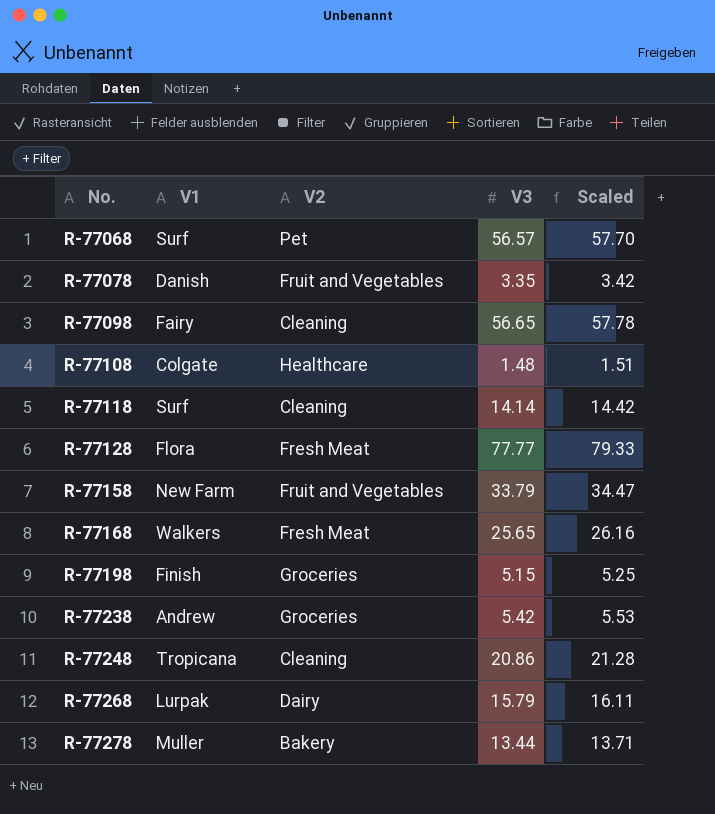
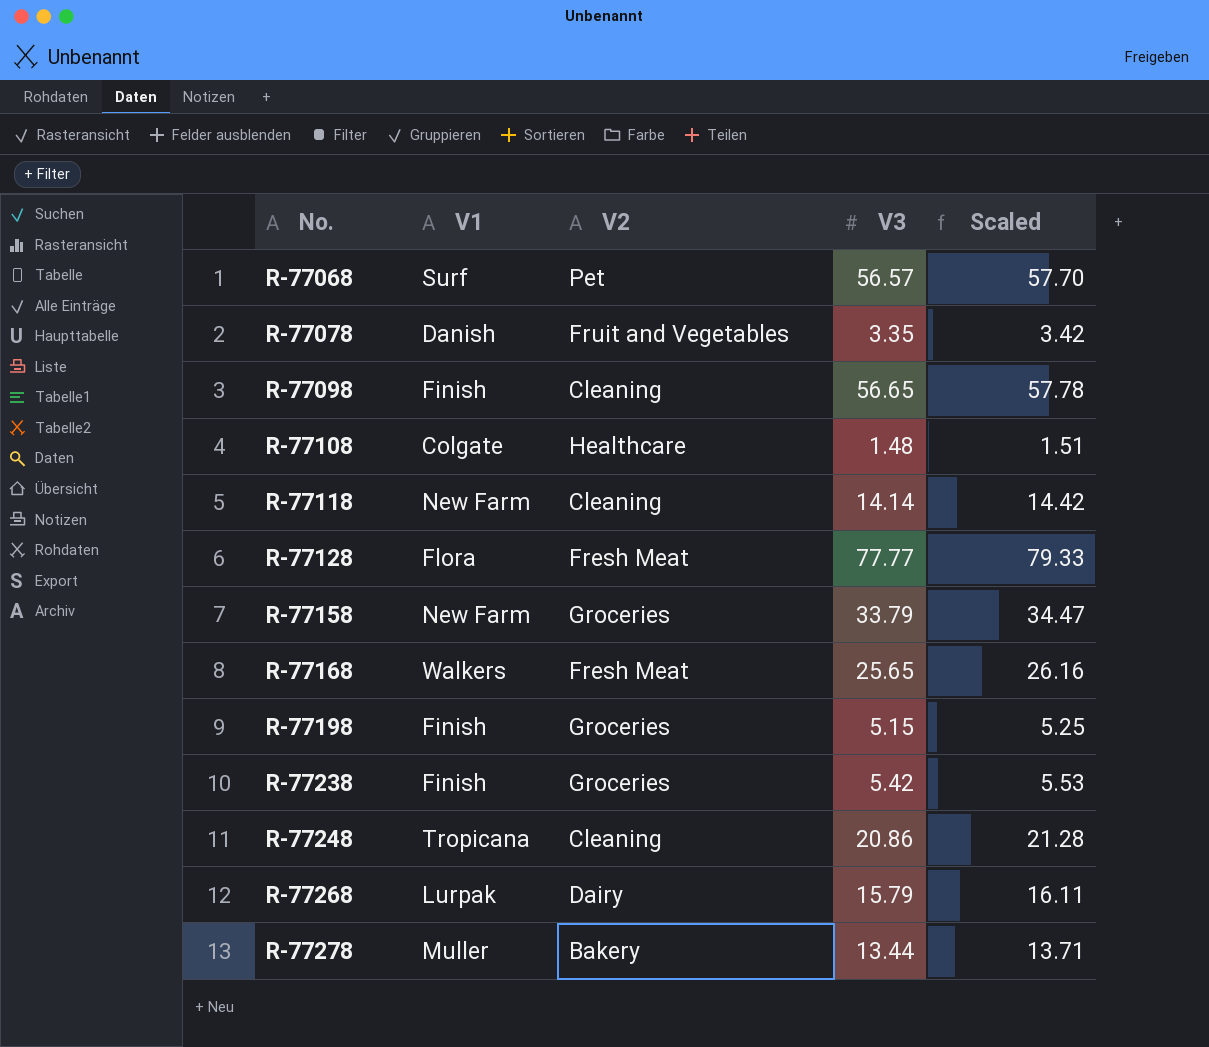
R-77098 | V1: Fairy -> Finish
R-77118 | V1: Surf -> New Farm
R-77158 | V2: Fruit and Vegetables -> Groceries
R-77238 | V1: Andrew -> Finish

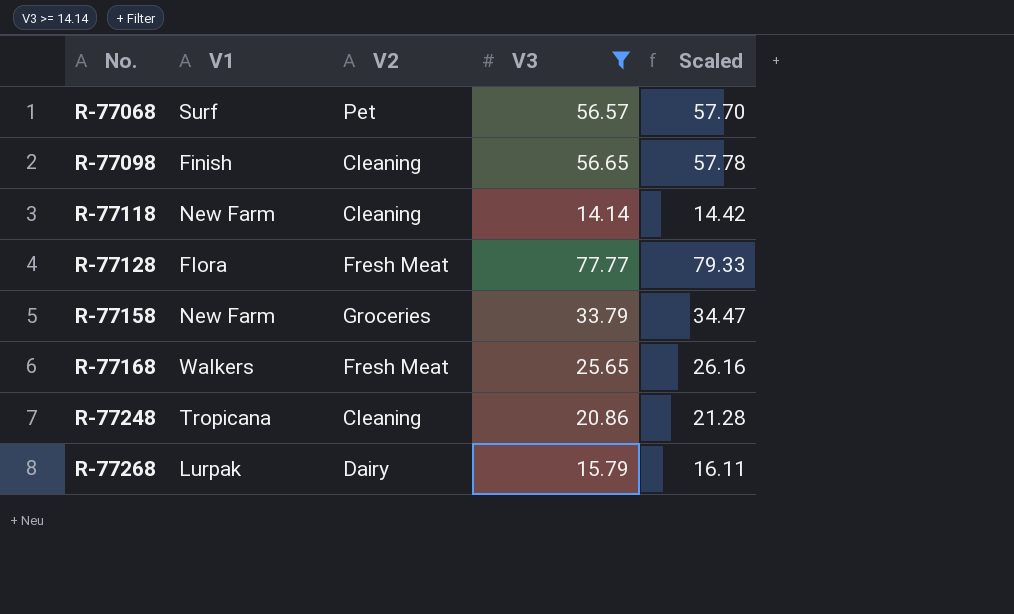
filter: none -> V3 >= 14.14

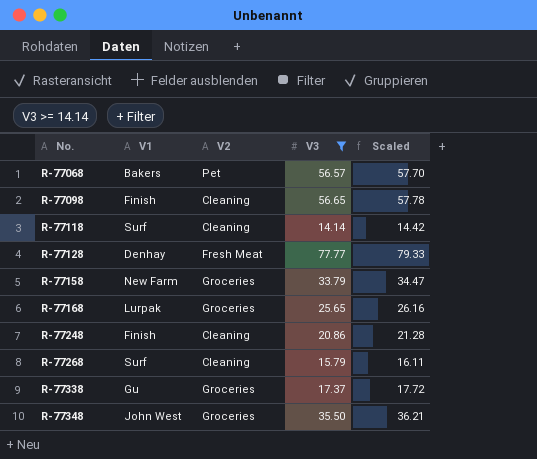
R-77068 | V1: Surf -> Bakers
R-77118 | V1: New Farm -> Surf
R-77128 | V1: Flora -> Denhay
R-77168 | V1: Walkers -> Lurpak
R-77168 | V2: Fresh Meat -> Groceries
R-77248 | V1: Tropicana -> Finish
R-77268 | V1: Lurpak -> Surf
R-77268 | V2: Dairy -> Cleaning
row R-77338: none -> Gu | Groceries | 17.37 | 17.72
row R-77348: none -> John West | Groceries | 35.50 | 36.21

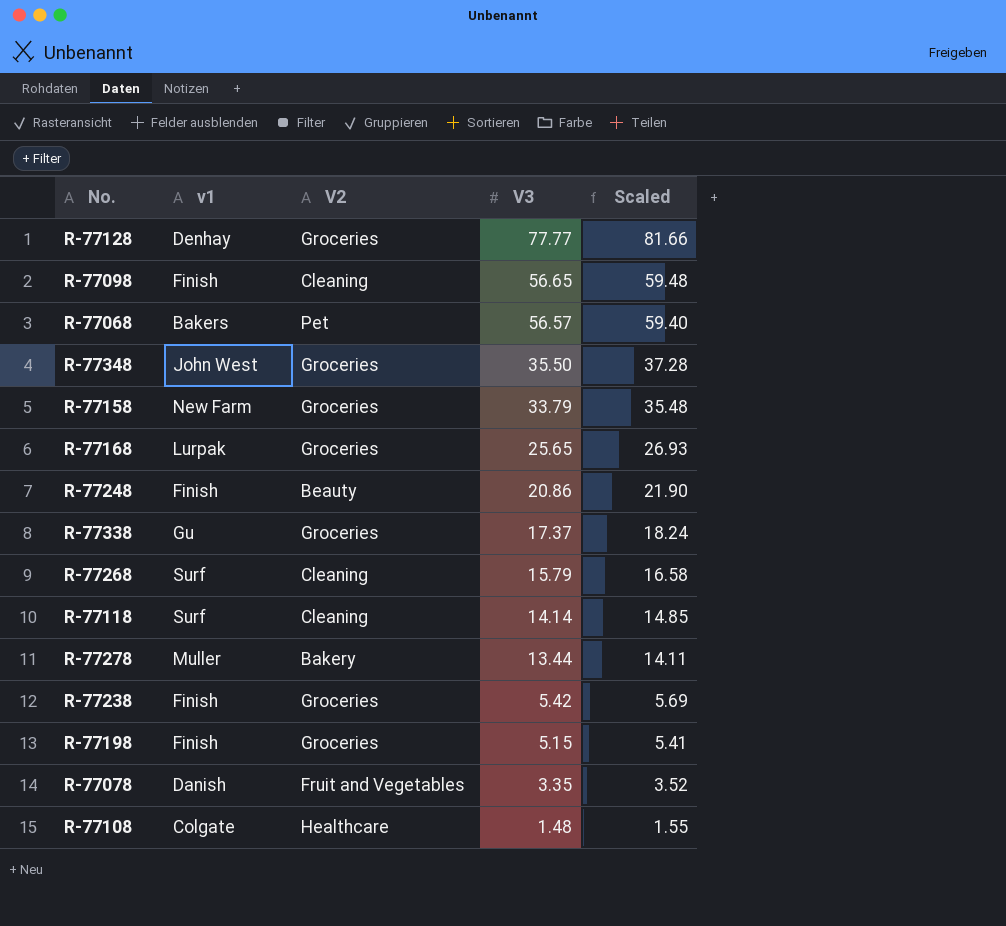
filter: V3 >= 14.14 -> none
row order: No. ascending -> V3 descending
column name: V1 -> v1
column Scaled | formula: [V3] * 1.02 -> [V3] * 1.05
R-77128 | V2: Fresh Meat -> Groceries
R-77248 | V2: Cleaning -> Beauty

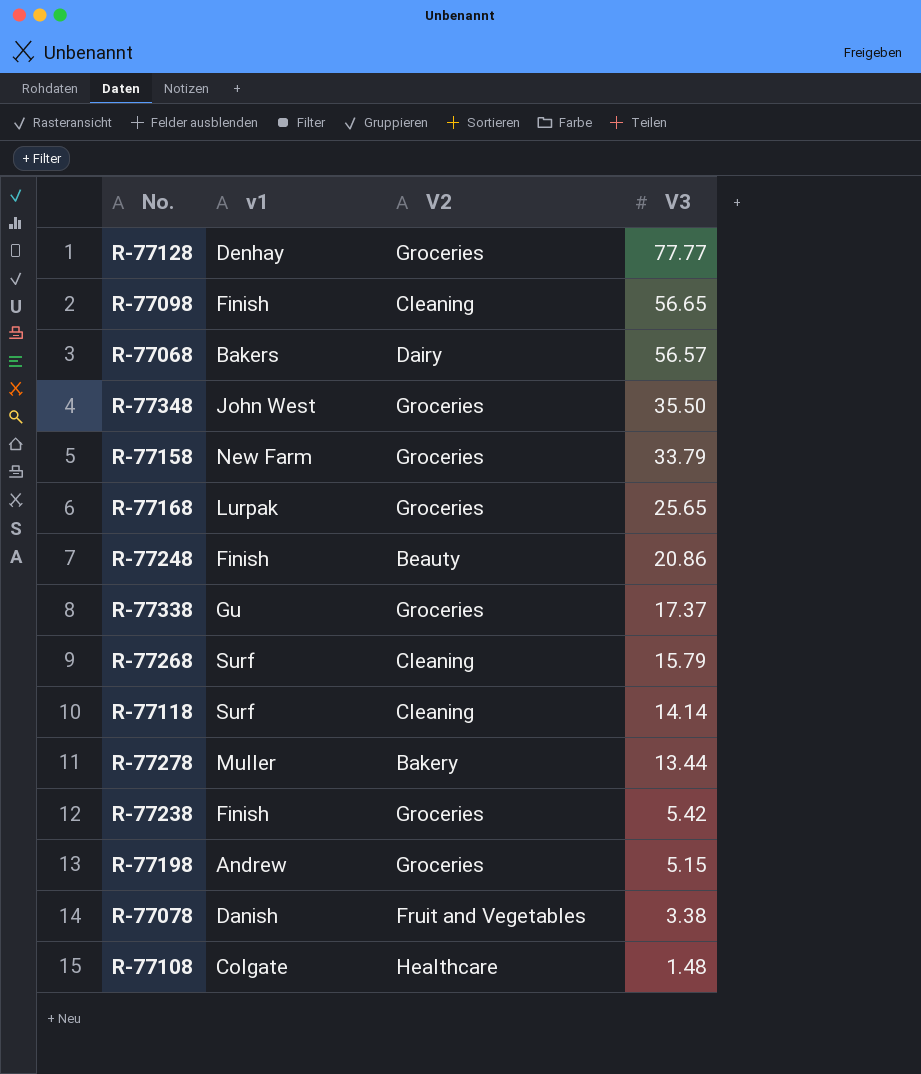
column Scaled | formula: [V3] * 1.05 -> none
R-77068 | V2: Pet -> Dairy
R-77198 | v1: Finish -> Andrew
R-77078 | V3: 3.35 -> 3.38

